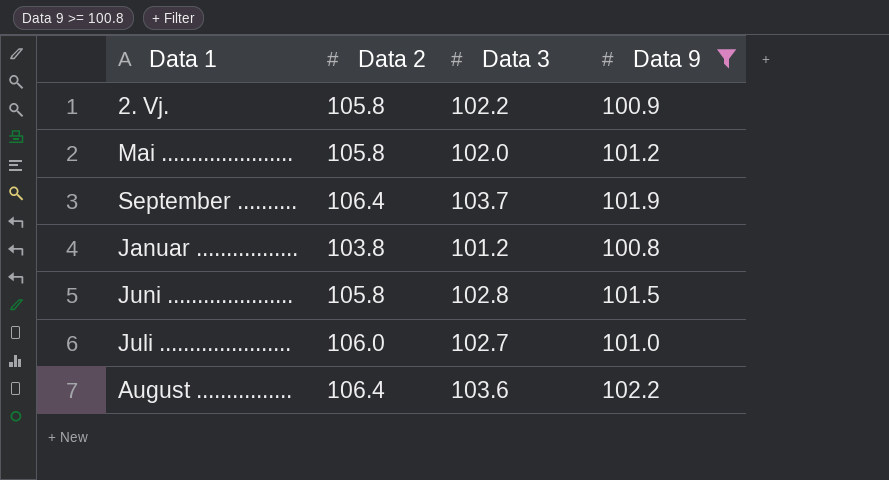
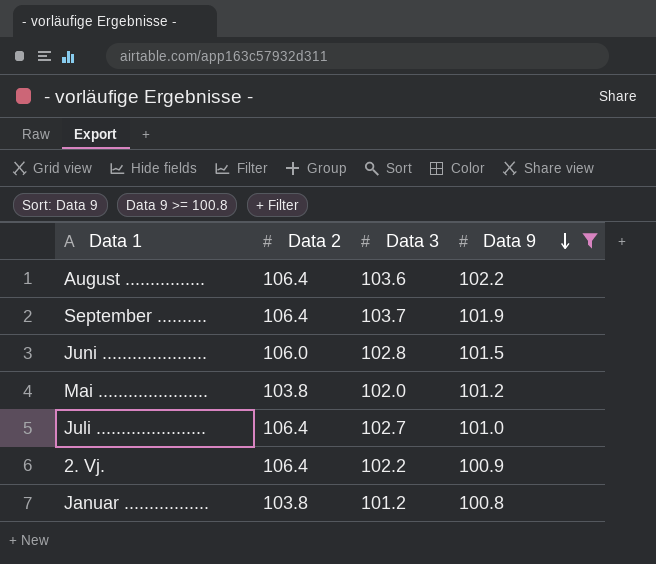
row order: none -> Data 9 descending
Juni ..................... | Data 2: 105.8 -> 106.0
Mai ...................... | Data 2: 105.8 -> 103.8
Juli ...................... | Data 2: 106.0 -> 106.4
2. Vj. | Data 2: 105.8 -> 106.4

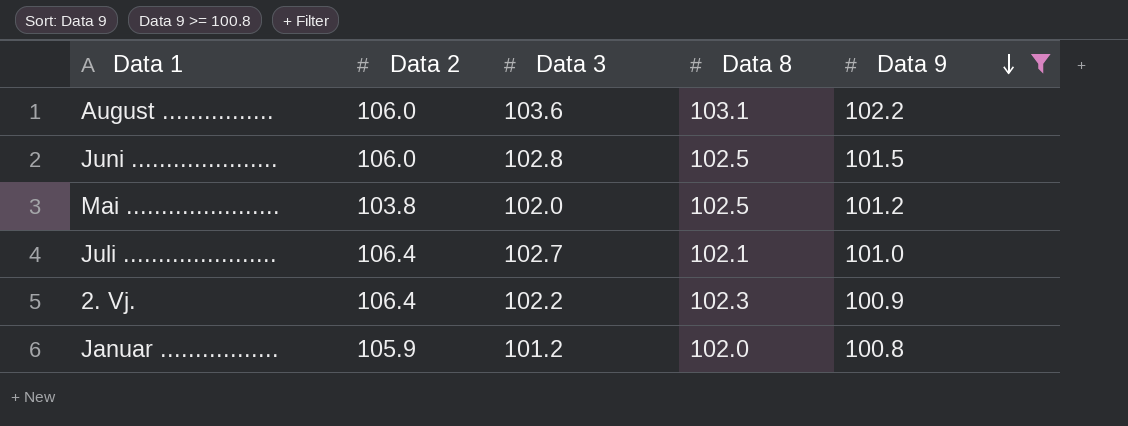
column Data 8 | position: none -> 4
row September ..........: 106.4 | 103.7 | 101.9 -> none
August ................ | Data 2: 106.4 -> 106.0
Januar ................. | Data 2: 103.8 -> 105.9

